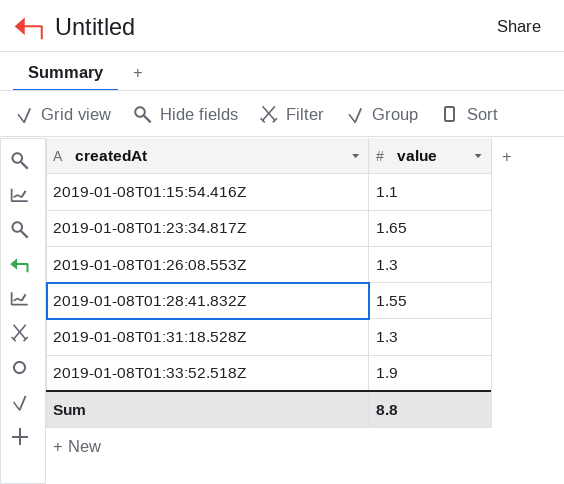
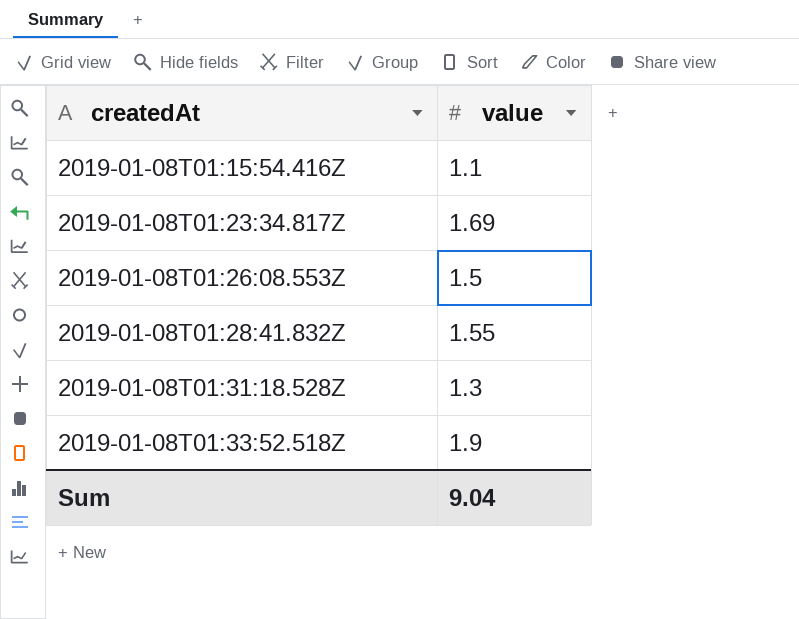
2019-01-08T01:23:34.817Z | value: 1.65 -> 1.69
2019-01-08T01:26:08.553Z | value: 1.3 -> 1.5
Sum | value: 8.8 -> 9.04

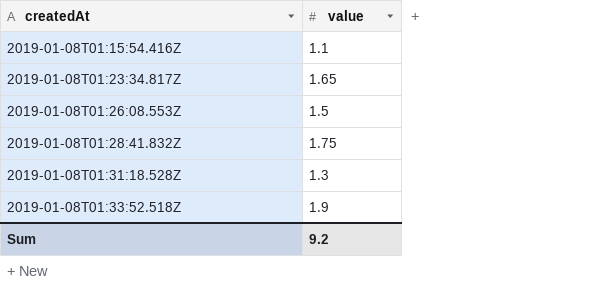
2019-01-08T01:23:34.817Z | value: 1.69 -> 1.65
2019-01-08T01:28:41.832Z | value: 1.55 -> 1.75
Sum | value: 9.04 -> 9.2

